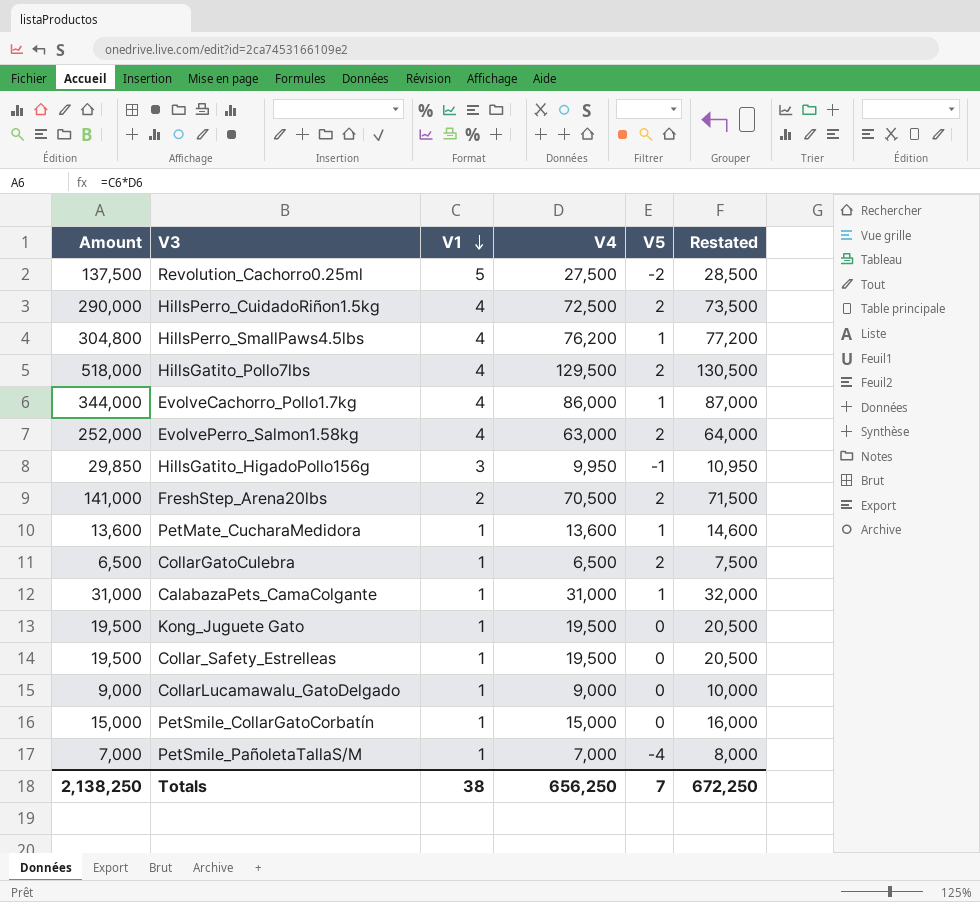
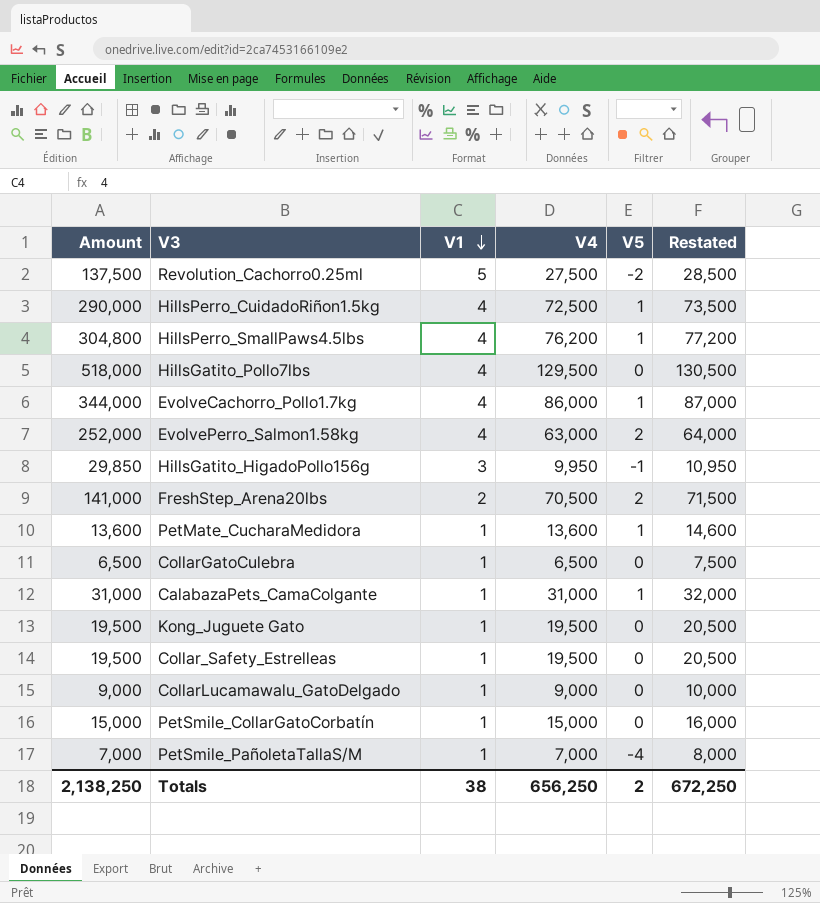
HillsPerro_CuidadoRiñon1.5kg | V5: 2 -> 1
HillsGatito_Pollo7lbs | V5: 2 -> 0
CollarGatoCulebra | V5: 2 -> 0
Totals | V5: 7 -> 2

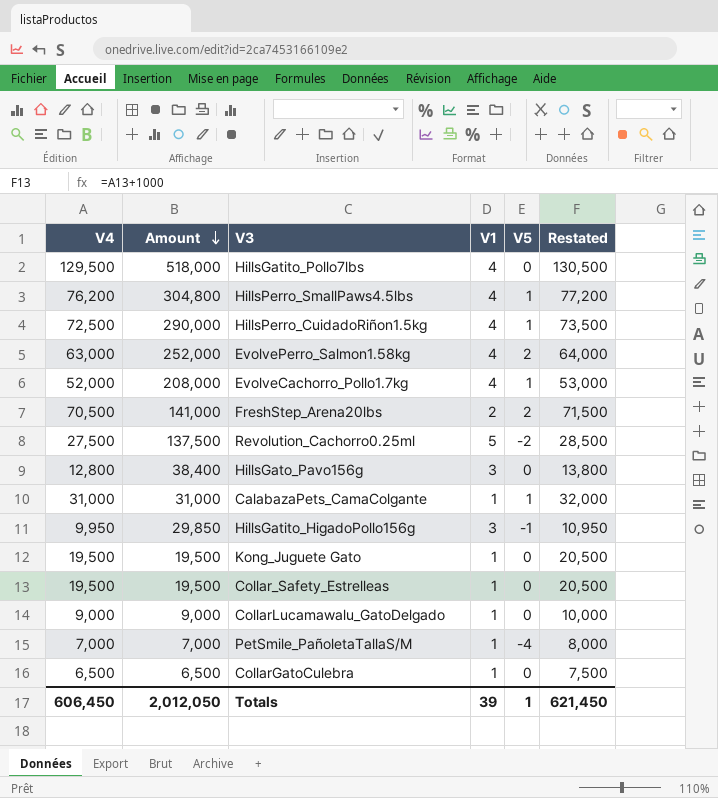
row order: V1 descending -> Amount descending
column V4 | position: 4 -> 1
row PetMate_CucharaMedidora: 13,600 | 1 | 13,600 | 1 | 14,600 -> none
row PetSmile_CollarGatoCorbatín: 15,000 | 1 | 15,000 | 0 | 16,000 -> none
EvolveCachorro_Pollo1.7kg | V4: 86,000 -> 52,000
EvolveCachorro_Pollo1.7kg | Amount: 344,000 -> 208,000
EvolveCachorro_Pollo1.7kg | Restated: 87,000 -> 53,000
row HillsGato_Pavo156g: none -> 12,800 | 38,400 | 3 | 0 | 13,800
Totals | V4: 656,250 -> 606,450
Totals | Amount: 2,138,250 -> 2,012,050
Totals | V1: 38 -> 39
Totals | V5: 2 -> 1
Totals | Restated: 672,250 -> 621,450

